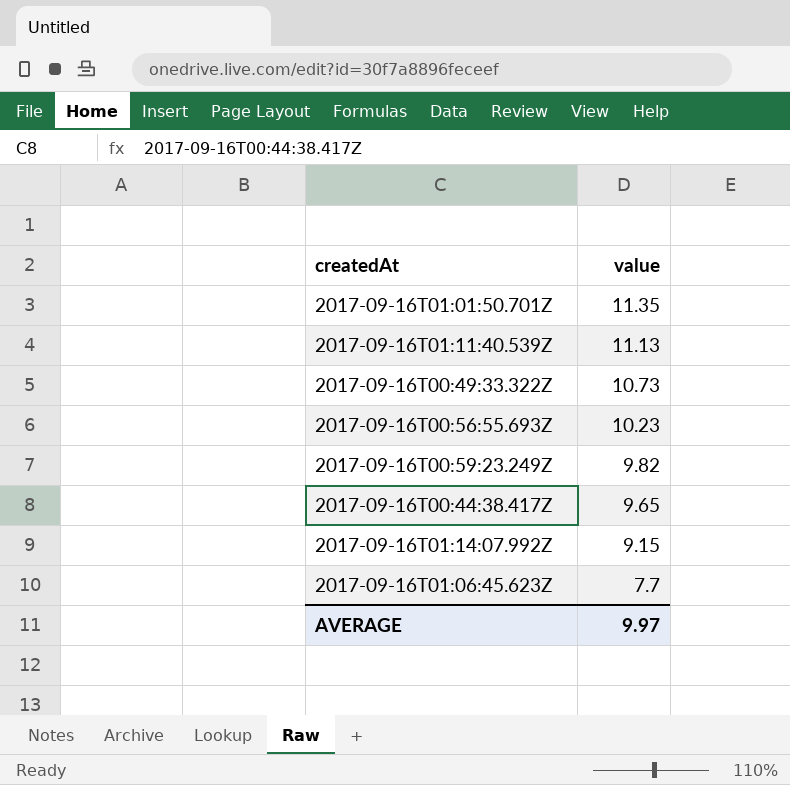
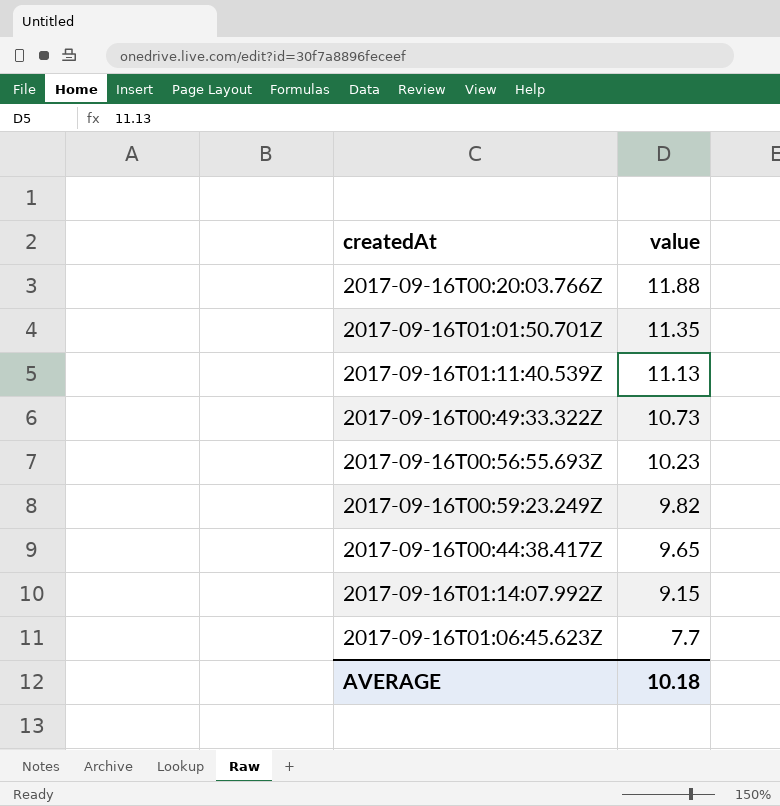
row 2017-09-16T00:20:03.766Z: none -> 11.88
AVERAGE | value: 9.97 -> 10.18

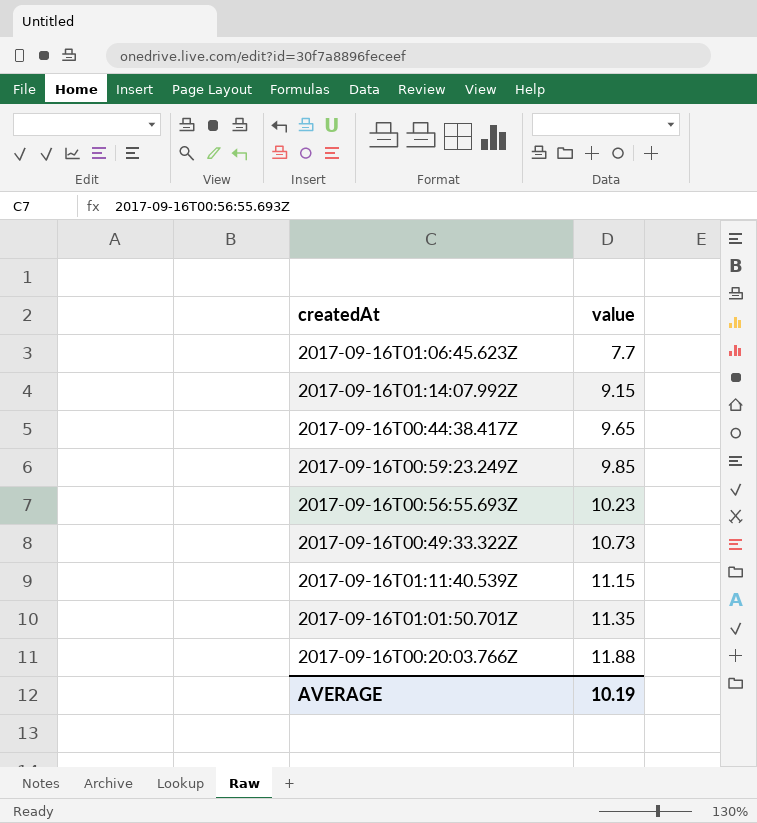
row order: value descending -> value ascending
2017-09-16T00:59:23.249Z | value: 9.82 -> 9.85
2017-09-16T01:11:40.539Z | value: 11.13 -> 11.15
AVERAGE | value: 10.18 -> 10.19

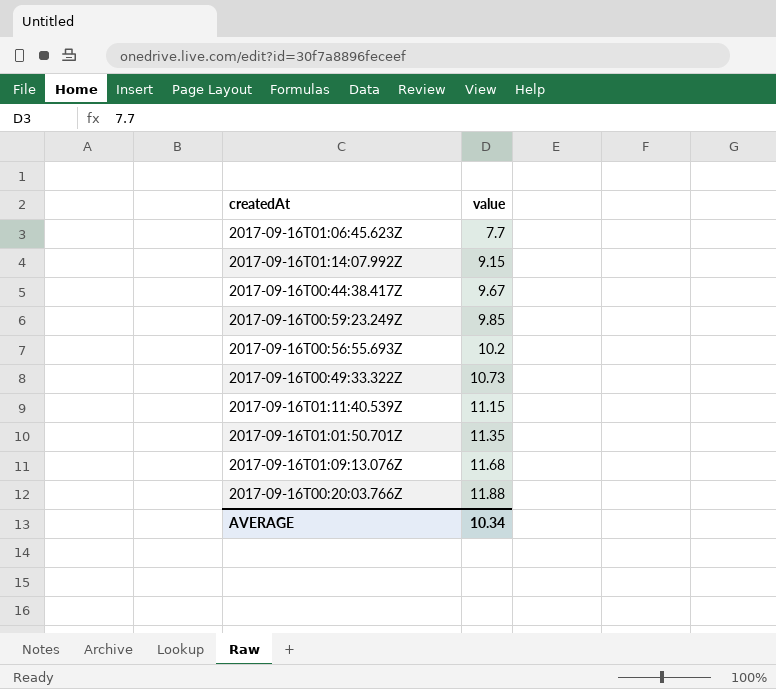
2017-09-16T00:44:38.417Z | value: 9.65 -> 9.67
2017-09-16T00:56:55.693Z | value: 10.23 -> 10.2
row 2017-09-16T01:09:13.076Z: none -> 11.68
AVERAGE | value: 10.19 -> 10.34

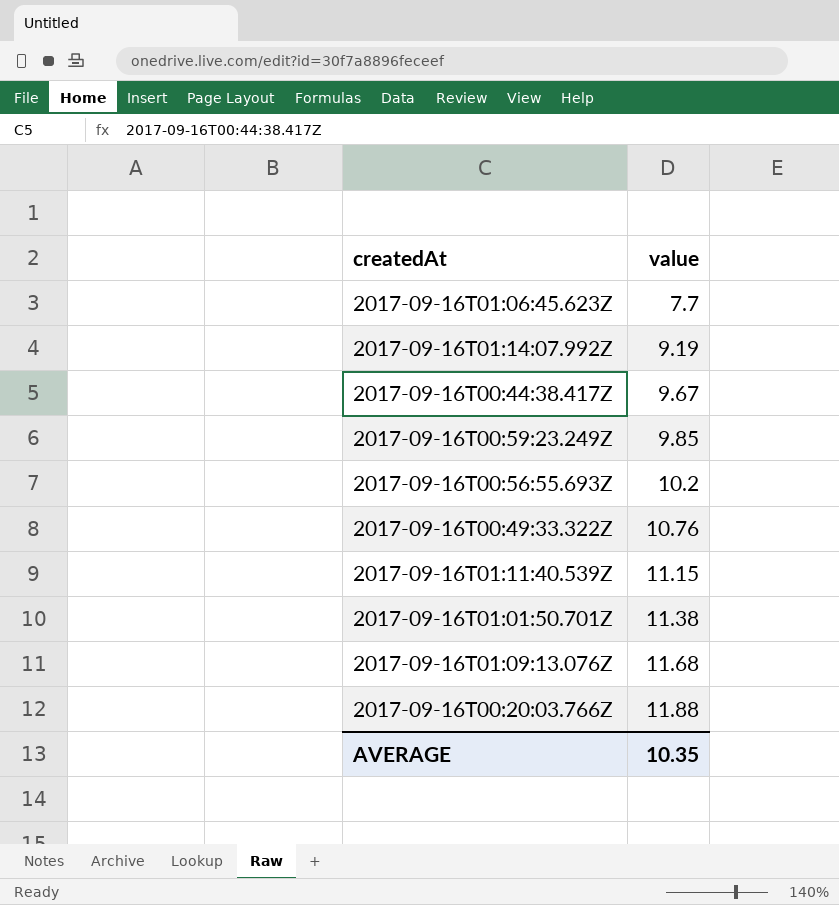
2017-09-16T01:14:07.992Z | value: 9.15 -> 9.19
2017-09-16T00:49:33.322Z | value: 10.73 -> 10.76
2017-09-16T01:01:50.701Z | value: 11.35 -> 11.38
AVERAGE | value: 10.34 -> 10.35

